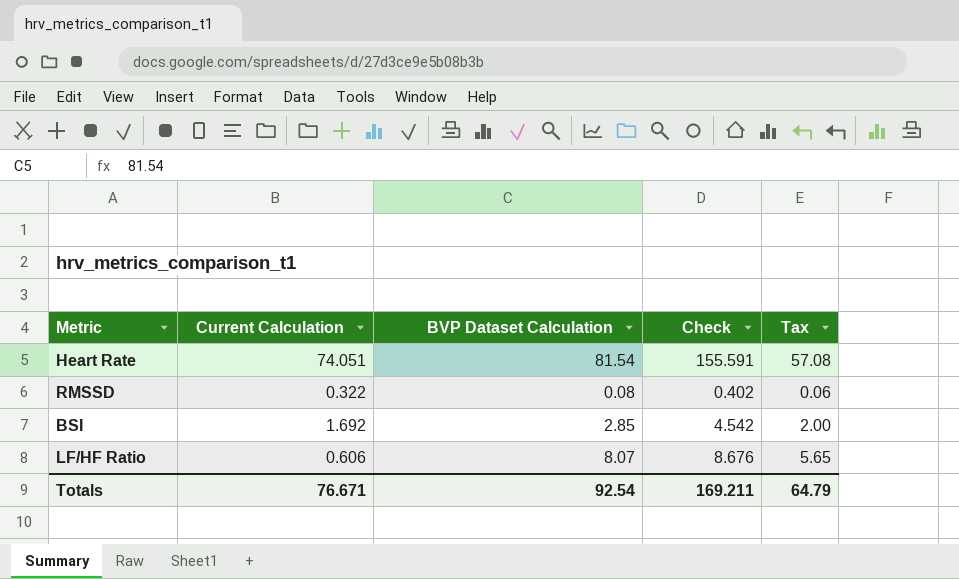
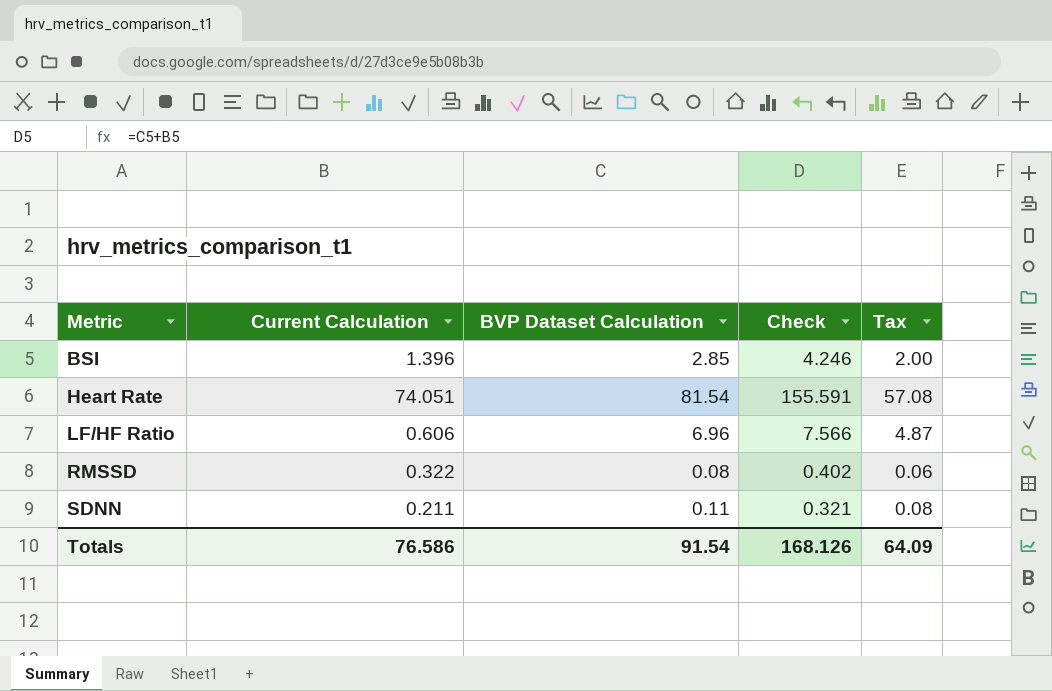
row order: none -> Metric ascending
BSI | Current Calculation: 1.692 -> 1.396
BSI | Check: 4.542 -> 4.246
LF/HF Ratio | BVP Dataset Calculation: 8.07 -> 6.96
LF/HF Ratio | Check: 8.676 -> 7.566
LF/HF Ratio | Tax: 5.65 -> 4.87
row SDNN: none -> 0.211 | 0.11 | 0.321 | 0.08
Totals | Current Calculation: 76.671 -> 76.586
Totals | BVP Dataset Calculation: 92.54 -> 91.54
Totals | Check: 169.211 -> 168.126
Totals | Tax: 64.79 -> 64.09

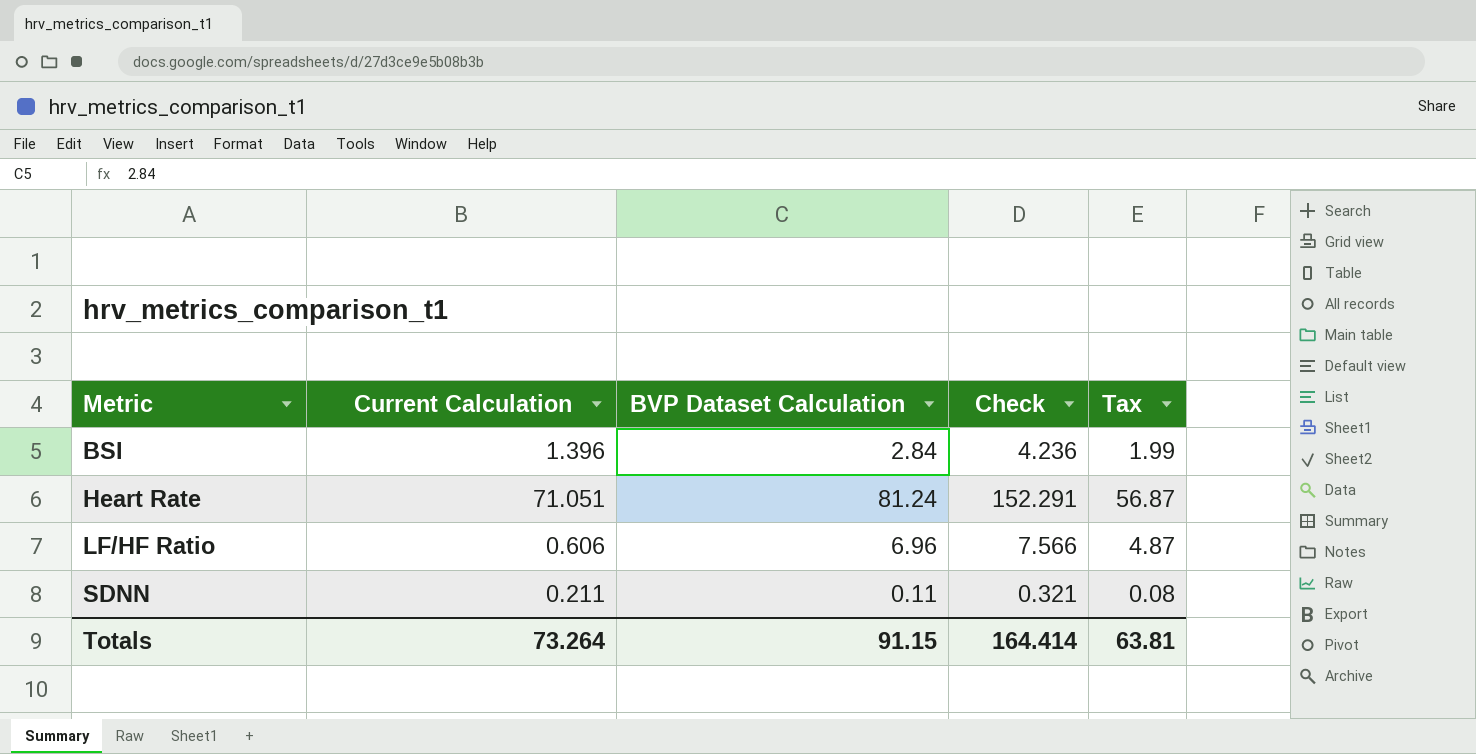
row RMSSD: 0.322 | 0.08 | 0.402 | 0.06 -> none
BSI | BVP Dataset Calculation: 2.85 -> 2.84
BSI | Check: 4.246 -> 4.236
BSI | Tax: 2.00 -> 1.99
Heart Rate | Current Calculation: 74.051 -> 71.051
Heart Rate | BVP Dataset Calculation: 81.54 -> 81.24
Heart Rate | Check: 155.591 -> 152.291
Heart Rate | Tax: 57.08 -> 56.87
Totals | Current Calculation: 76.586 -> 73.264
Totals | BVP Dataset Calculation: 91.54 -> 91.15
Totals | Check: 168.126 -> 164.414
Totals | Tax: 64.09 -> 63.81

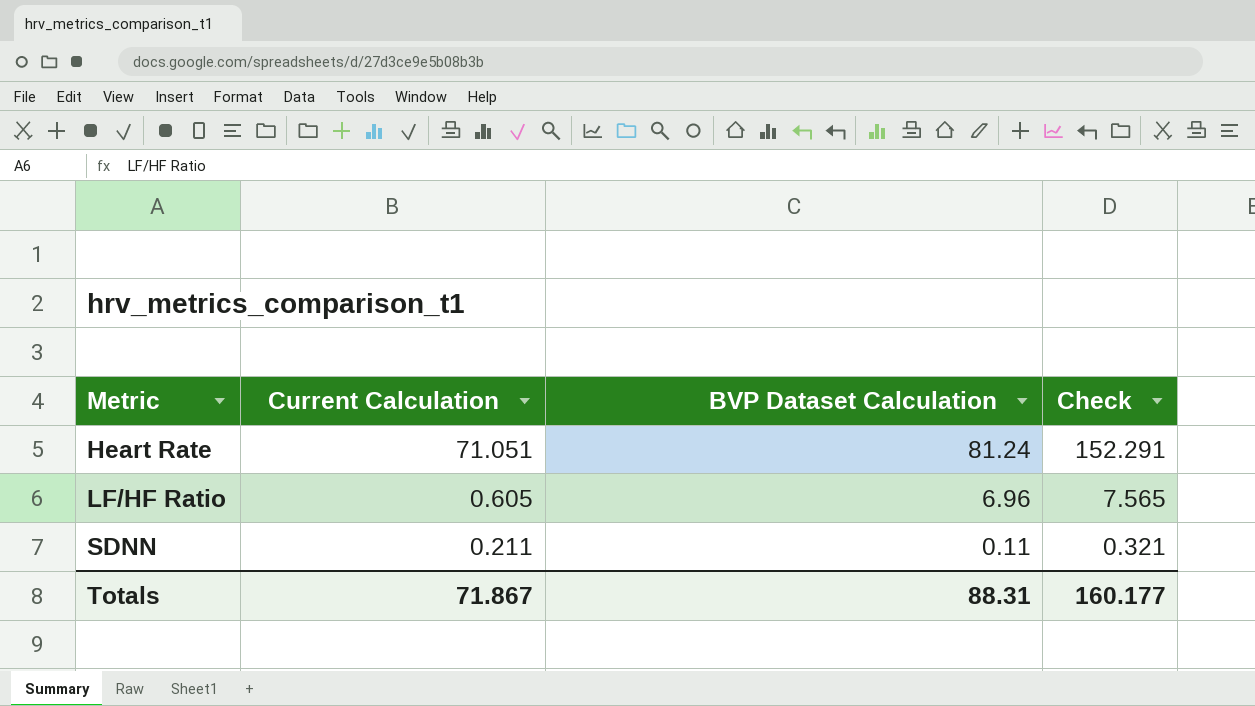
column Tax | formula: [BVP Dataset Calculation] * 0.7 -> none
row BSI: 1.396 | 2.84 | 4.236 | 1.99 -> none
LF/HF Ratio | Current Calculation: 0.606 -> 0.605
LF/HF Ratio | Check: 7.566 -> 7.565
Totals | Current Calculation: 73.264 -> 71.867
Totals | BVP Dataset Calculation: 91.15 -> 88.31
Totals | Check: 164.414 -> 160.177

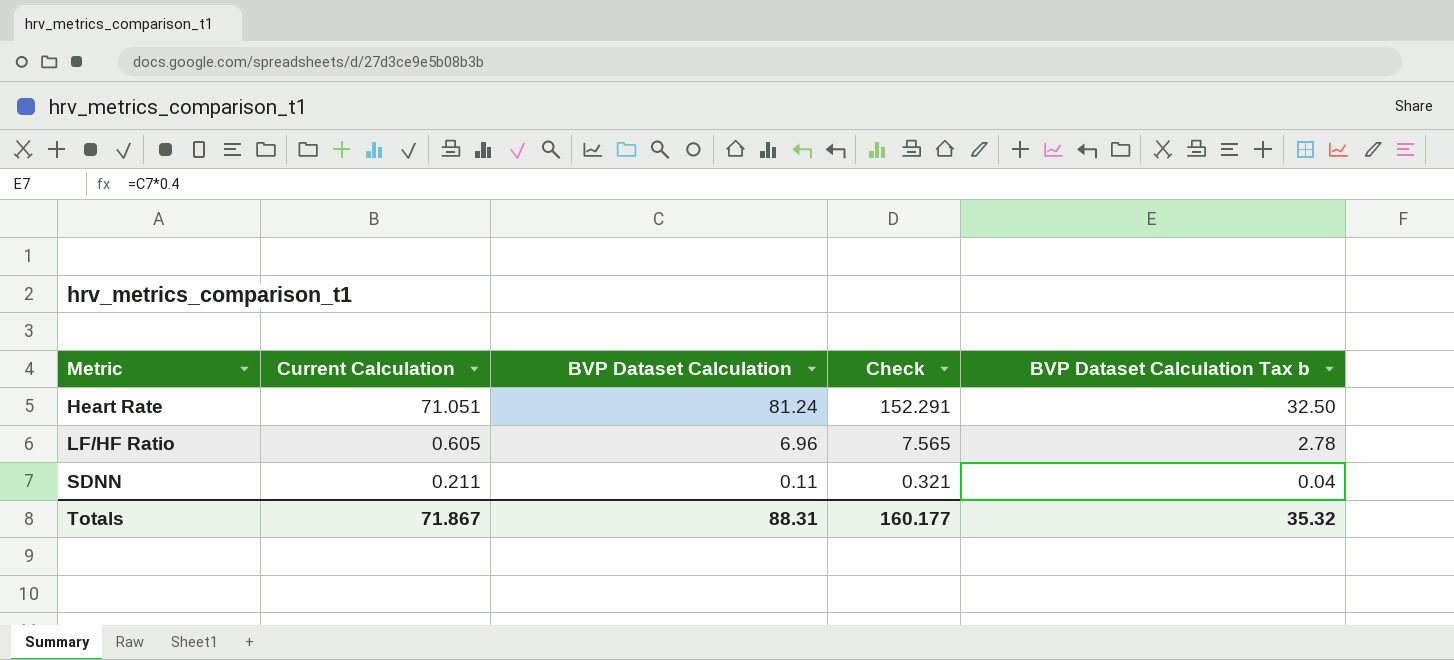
column BVP Dataset Calculation Tax b | formula: none -> [BVP Dataset Calculation] * 0.4

